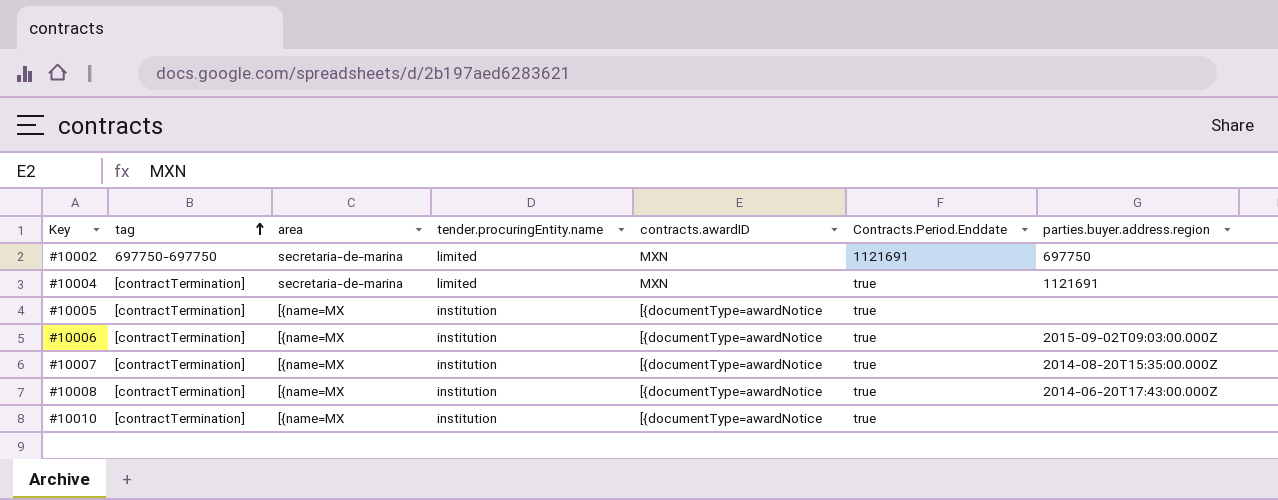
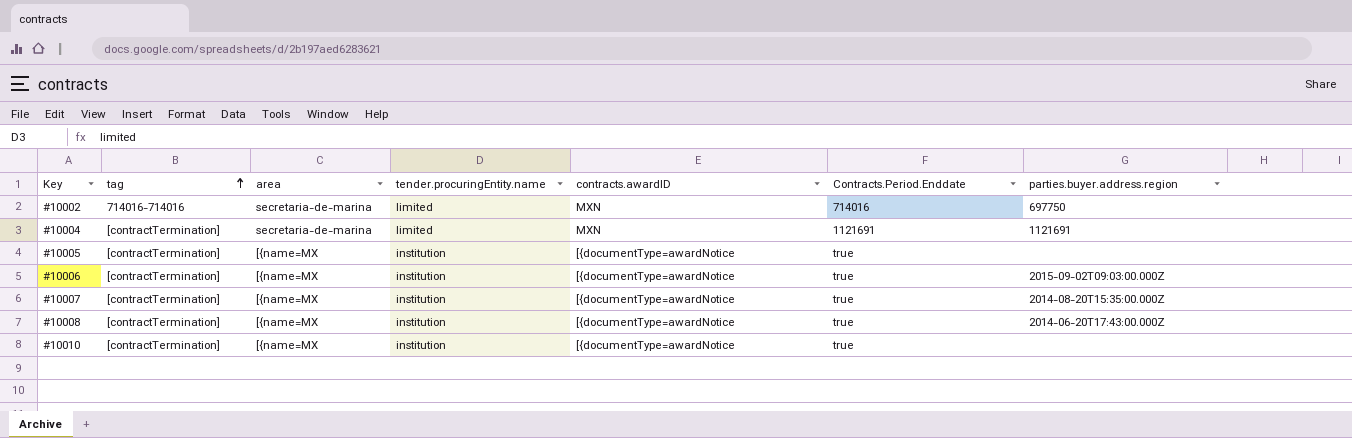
#10002 | tag: 697750-697750 -> 714016-714016
#10002 | Contracts.Period.Enddate: 1121691 -> 714016
#10004 | Contracts.Period.Enddate: true -> 1121691

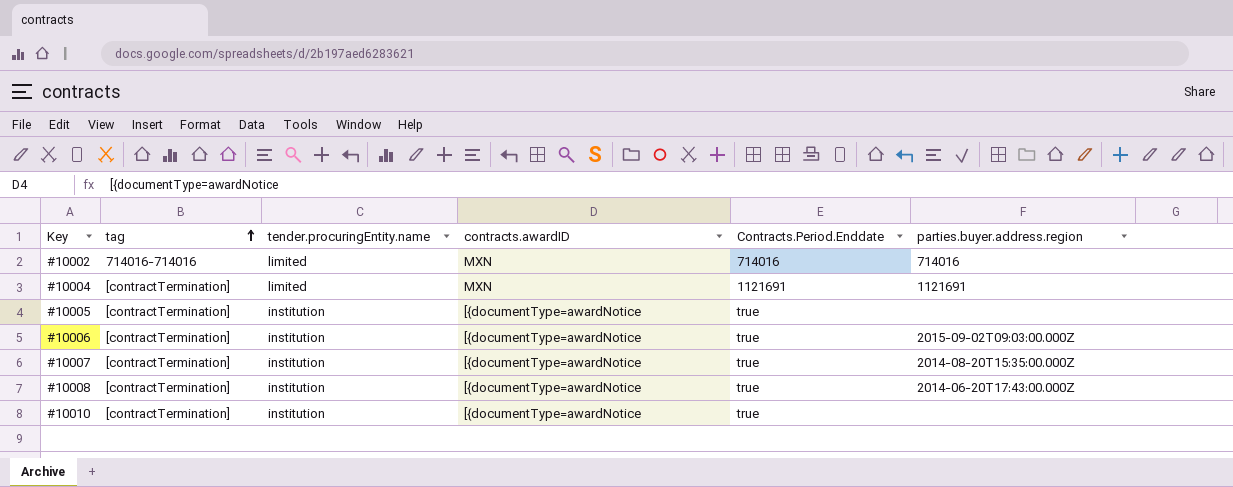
column area | position: 3 -> none
#10002 | parties.buyer.address.region: 697750 -> 714016

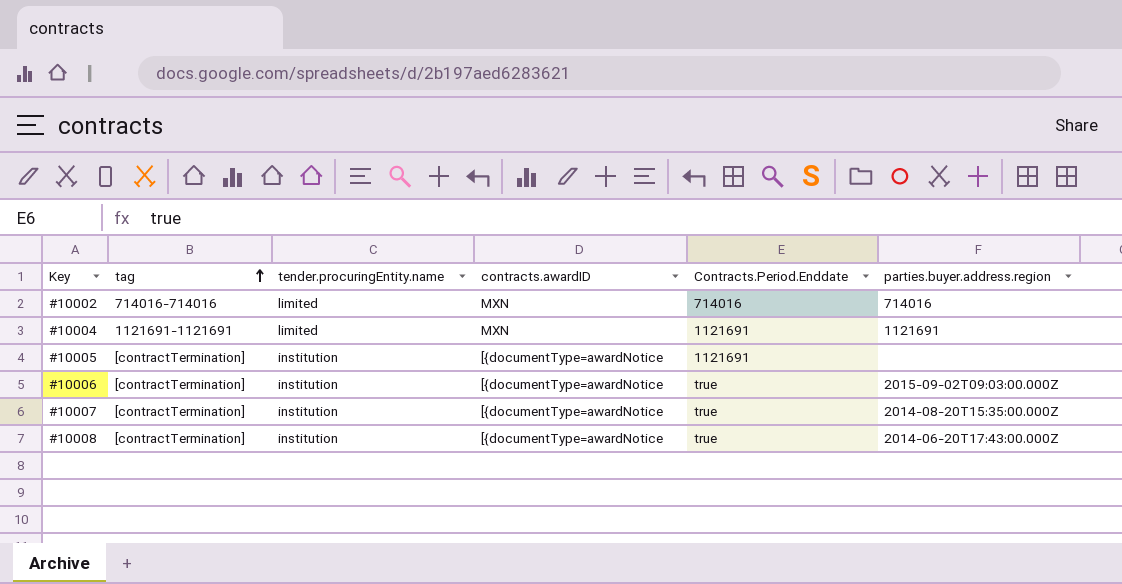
row #10010: [contractTermination] | institution | [{documentType=awardNotice | true | none -> none
#10004 | tag: [contractTermination] -> 1121691-1121691
#10005 | Contracts.Period.Enddate: true -> 1121691

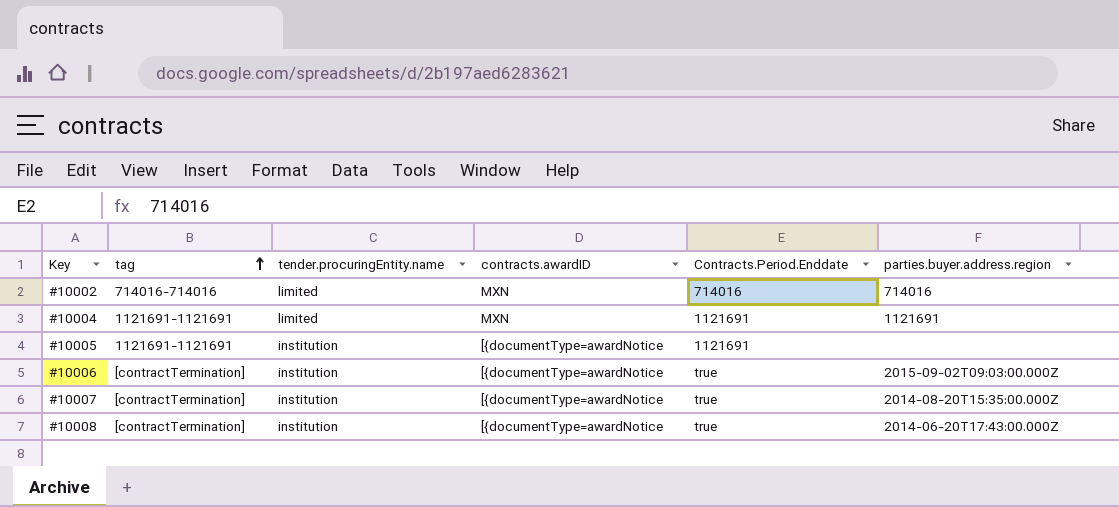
#10005 | tag: [contractTermination] -> 1121691-1121691

